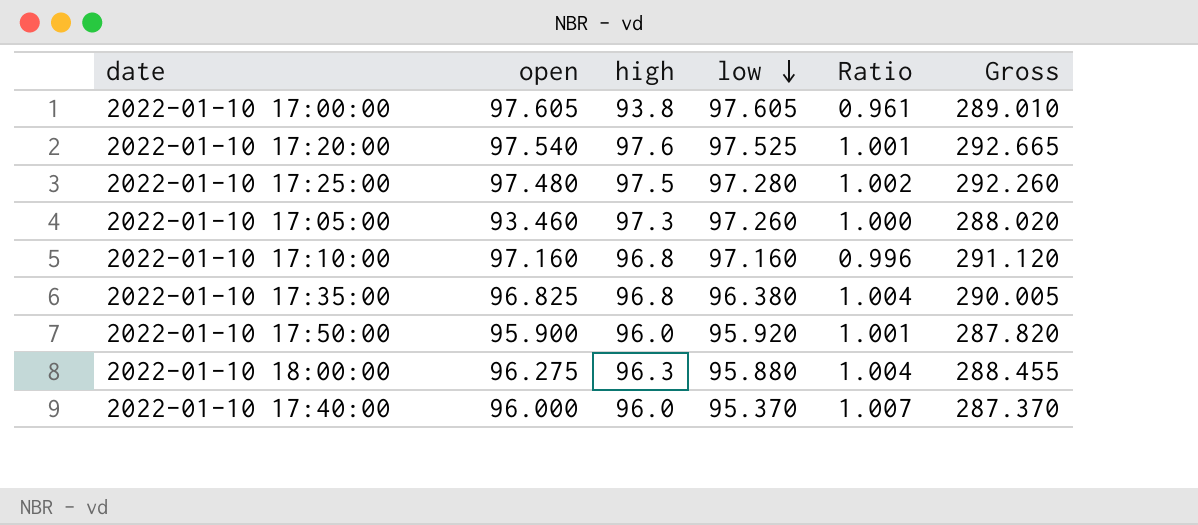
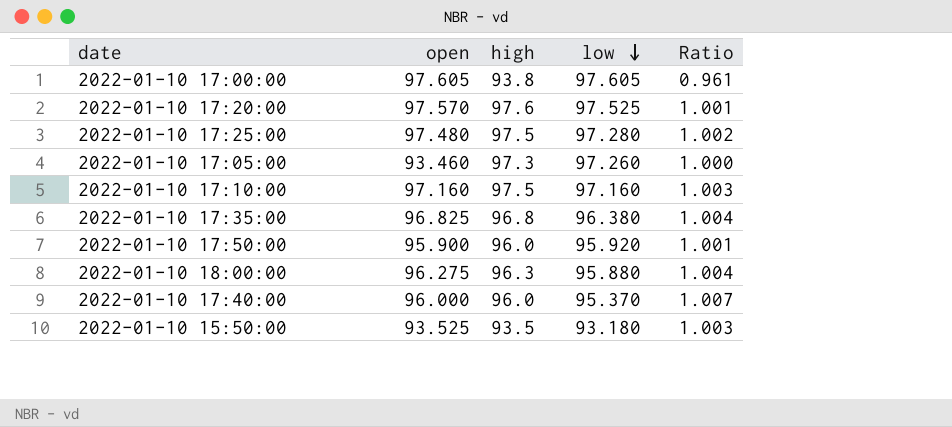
column Gross | formula: [open] + [high] + [low] -> none
2022-01-10 17:20:00 | open: 97.540 -> 97.570
2022-01-10 17:10:00 | high: 96.8 -> 97.5
2022-01-10 17:10:00 | Ratio: 0.996 -> 1.003
row 2022-01-10 15:50:00: none -> 93.525 | 93.5 | 93.180 | 1.003

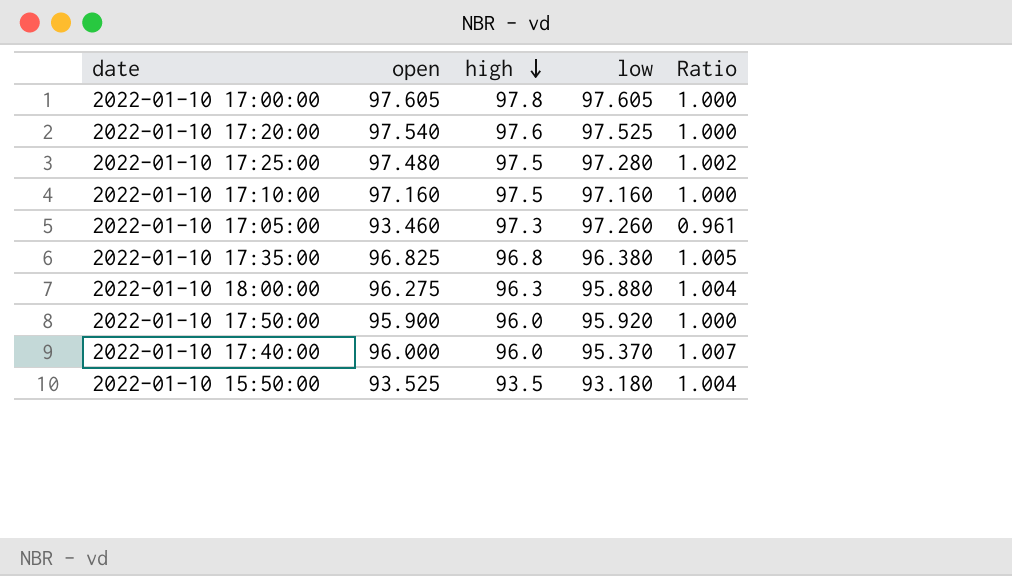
row order: low descending -> high descending
column Ratio | formula: [high] / [low] -> [open] / [low]
2022-01-10 17:00:00 | high: 93.8 -> 97.8
2022-01-10 17:20:00 | open: 97.570 -> 97.540

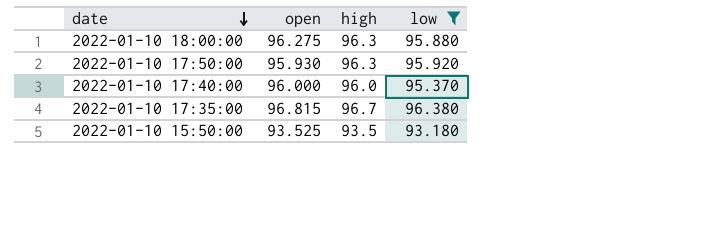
filter: none -> low <= 96.380
row order: high descending -> date descending
column Ratio | formula: [open] / [low] -> none
2022-01-10 17:50:00 | open: 95.900 -> 95.930
2022-01-10 17:50:00 | high: 96.0 -> 96.3
2022-01-10 17:35:00 | open: 96.825 -> 96.815
2022-01-10 17:35:00 | high: 96.8 -> 96.7

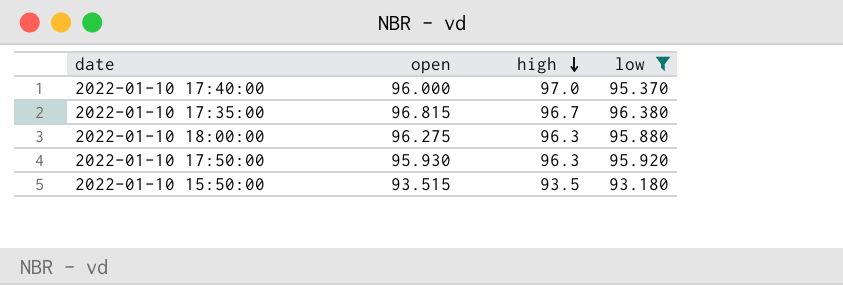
row order: date descending -> high descending
2022-01-10 17:40:00 | high: 96.0 -> 97.0
2022-01-10 15:50:00 | open: 93.525 -> 93.515

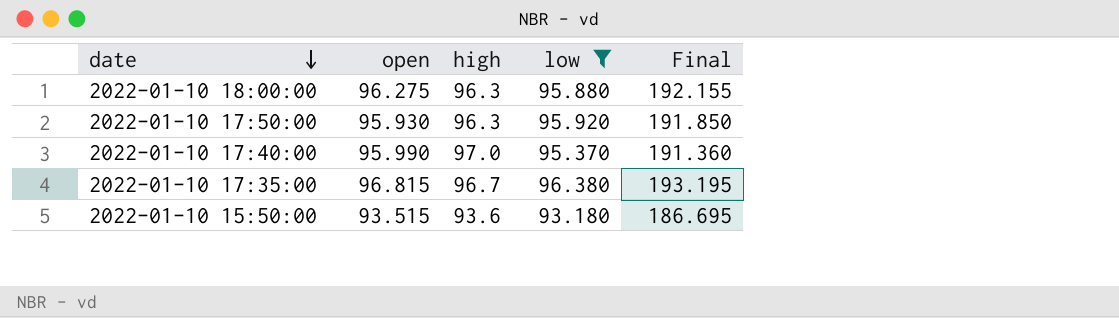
row order: high descending -> date descending
column Final | formula: none -> [open] + [low]
2022-01-10 17:40:00 | open: 96.000 -> 95.990
2022-01-10 15:50:00 | high: 93.5 -> 93.6

